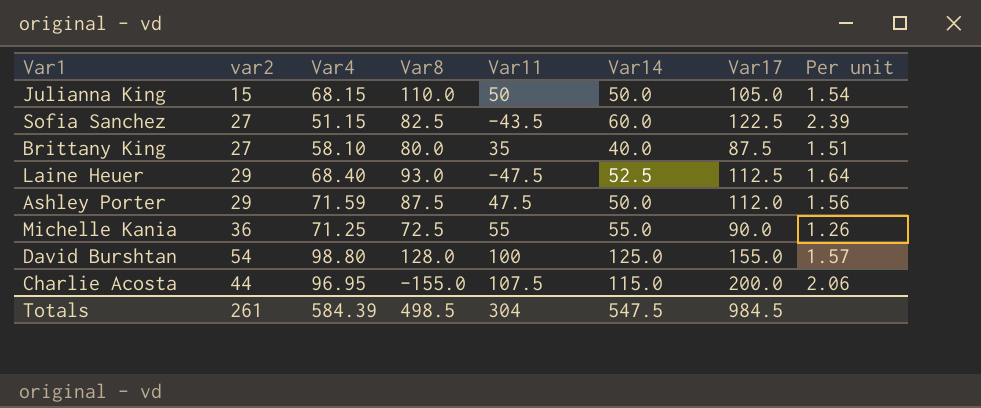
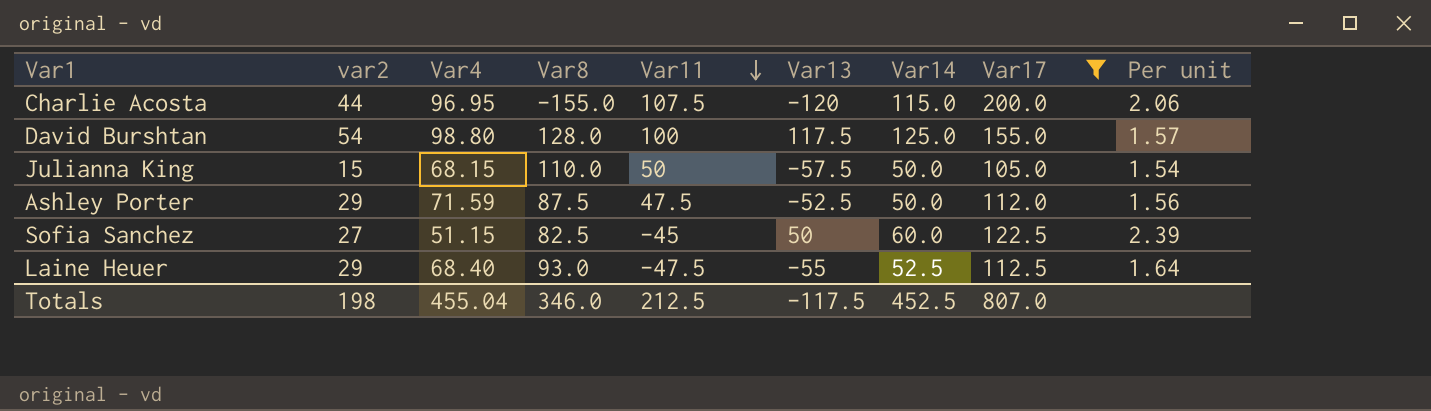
filter: none -> Var17 >= 105.0
row order: none -> Var11 descending
column Var13 | position: none -> 6
Sofia Sanchez | Var11: -43.5 -> -45
Totals | var2: 261 -> 198
Totals | Var4: 584.39 -> 455.04
Totals | Var8: 498.5 -> 346.0
Totals | Var11: 304 -> 212.5
Totals | Var14: 547.5 -> 452.5
Totals | Var17: 984.5 -> 807.0

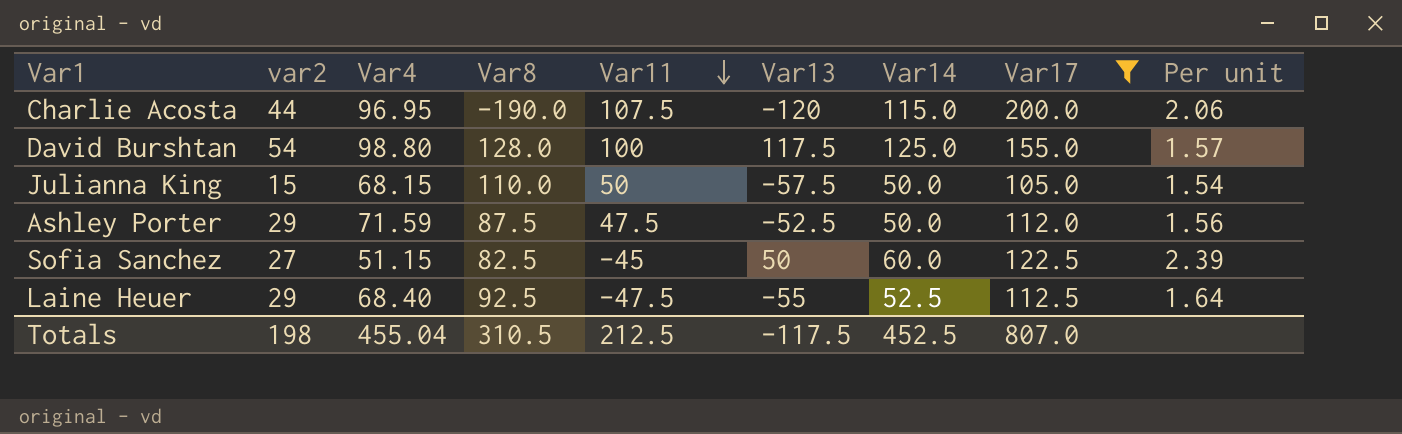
Charlie Acosta | Var8: -155.0 -> -190.0
Laine Heuer | Var8: 93.0 -> 92.5
Totals | Var8: 346.0 -> 310.5

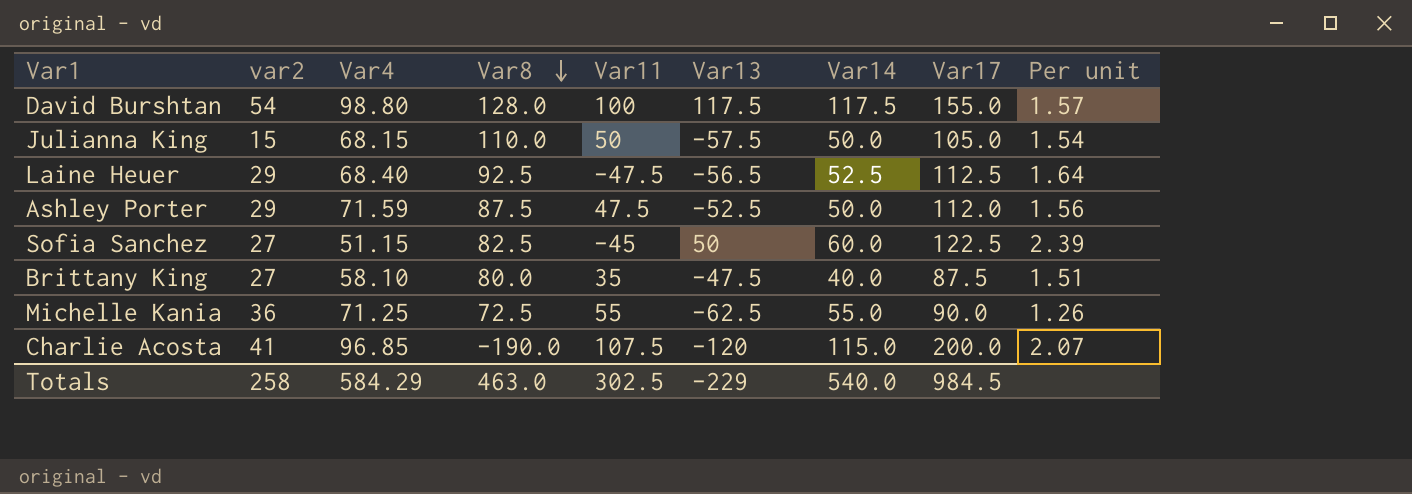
filter: Var17 >= 105.0 -> none
row order: Var11 descending -> Var8 descending
David Burshtan | Var14: 125.0 -> 117.5
Laine Heuer | Var13: -55 -> -56.5
Charlie Acosta | var2: 44 -> 41
Charlie Acosta | Var4: 96.95 -> 96.85
Charlie Acosta | Per unit: 2.06 -> 2.07
Totals | var2: 198 -> 258
Totals | Var4: 455.04 -> 584.29
Totals | Var8: 310.5 -> 463.0
Totals | Var11: 212.5 -> 302.5
Totals | Var13: -117.5 -> -229
Totals | Var14: 452.5 -> 540.0
Totals | Var17: 807.0 -> 984.5

